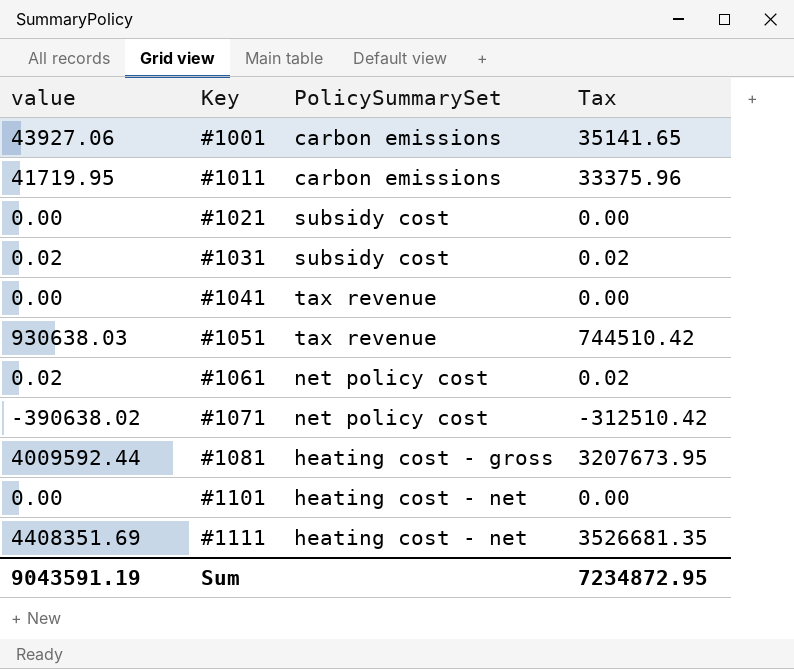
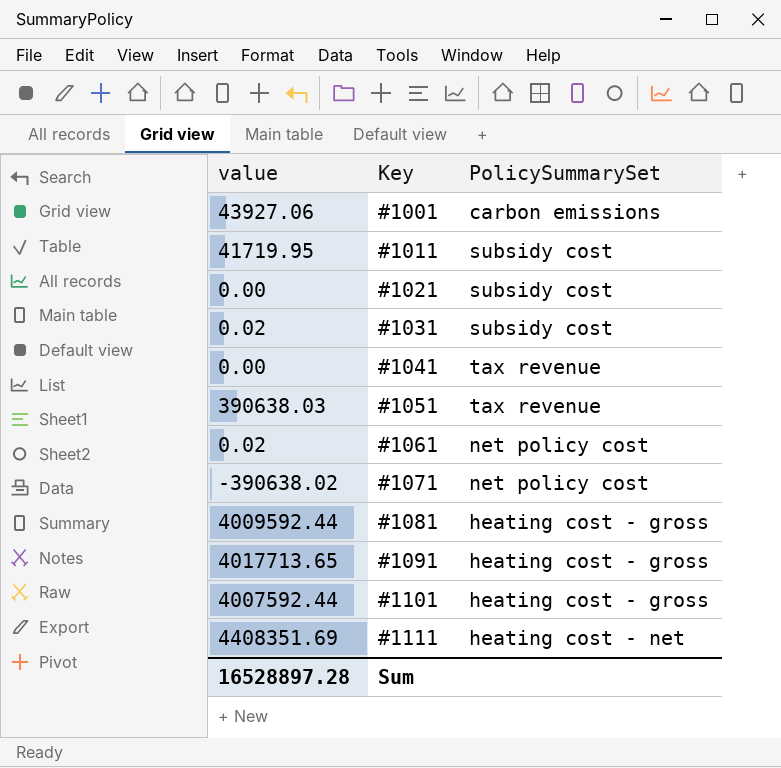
column Tax | formula: [value] * 0.8 -> none
#1011 | PolicySummarySet: carbon emissions -> subsidy cost
#1051 | value: 930638.03 -> 390638.03
row #1091: none -> 4017713.65 | heating cost - gross
#1101 | value: 0.00 -> 4007592.44
#1101 | PolicySummarySet: heating cost - net -> heating cost - gross
Sum | value: 9043591.19 -> 16528897.28

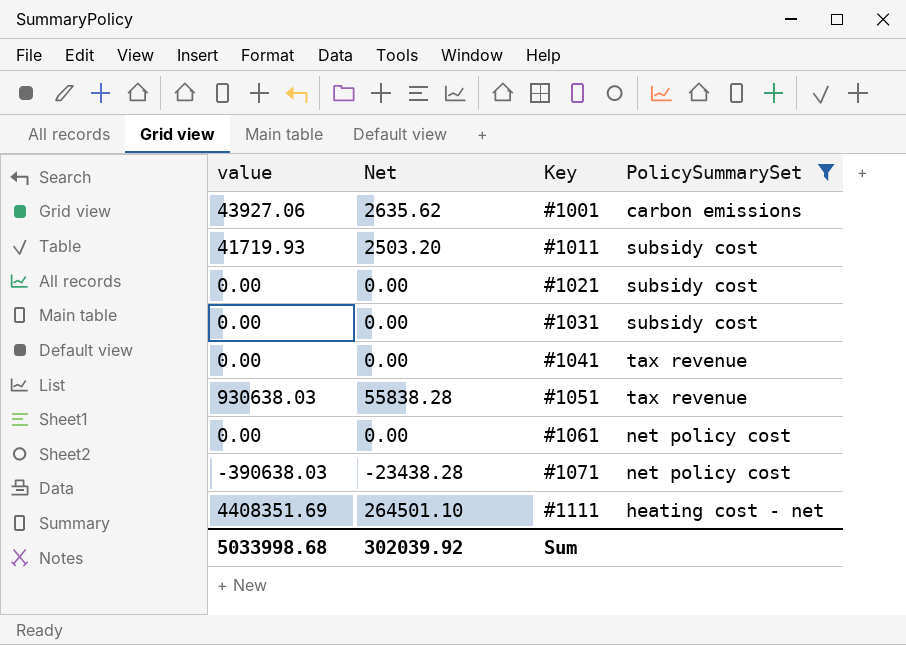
filter: none -> PolicySummarySet != heating cost - gross
column Net | formula: none -> [value] * 0.06
#1011 | value: 41719.95 -> 41719.93
#1031 | value: 0.02 -> 0.00
#1051 | value: 390638.03 -> 930638.03
#1061 | value: 0.02 -> 0.00
#1071 | value: -390638.02 -> -390638.03
Sum | value: 16528897.28 -> 5033998.68

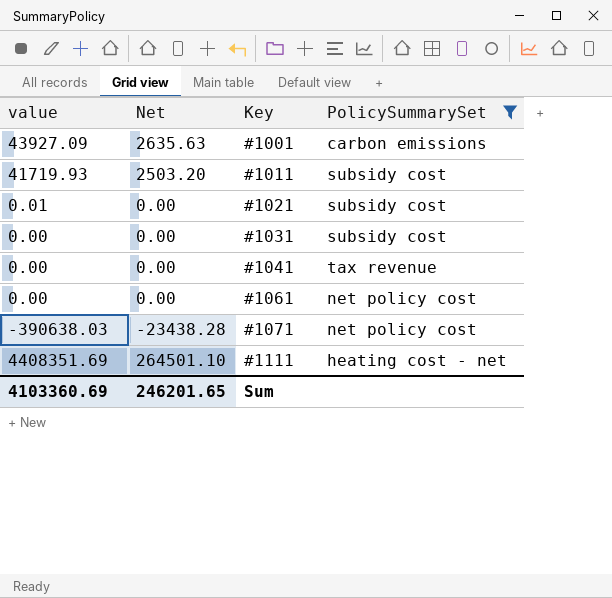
row #1051: 930638.03 | 55838.28 | tax revenue -> none
#1001 | value: 43927.06 -> 43927.09
#1001 | Net: 2635.62 -> 2635.63
#1021 | value: 0.00 -> 0.01
Sum | value: 5033998.68 -> 4103360.69
Sum | Net: 302039.92 -> 246201.65

